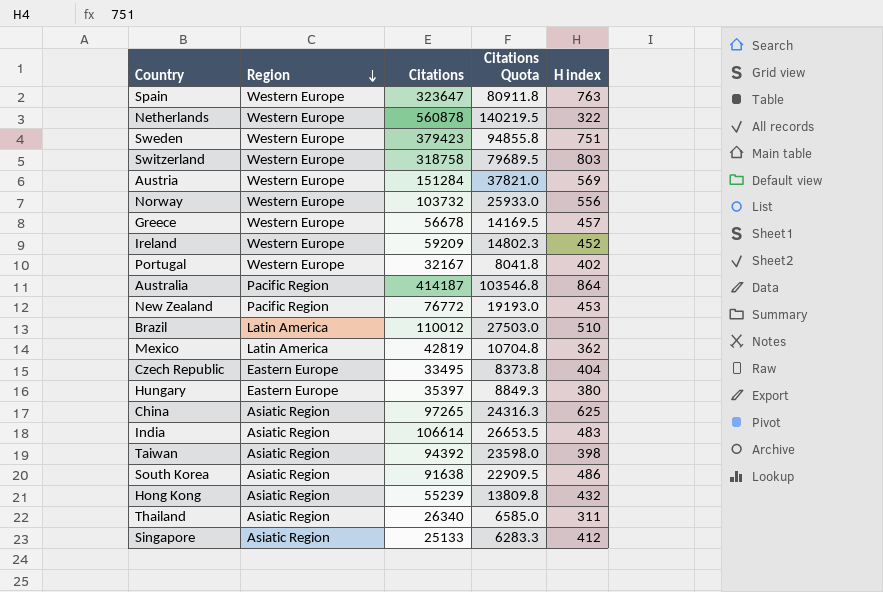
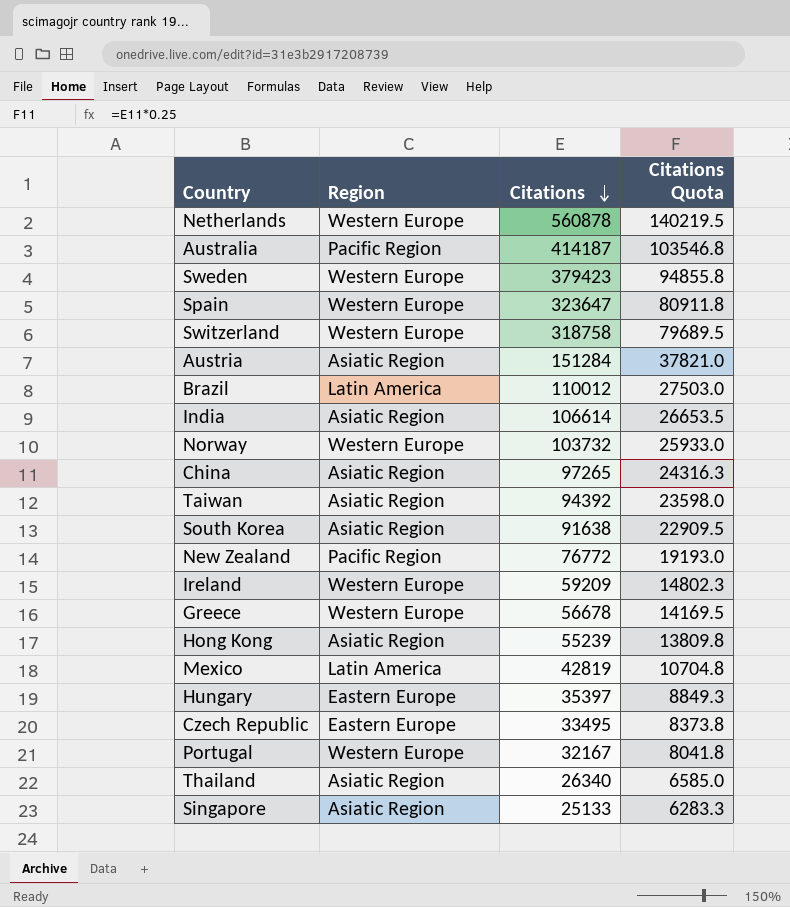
row order: Region descending -> Citations descending
column H index | position: 5 -> none
Austria | Region: Western Europe -> Asiatic Region

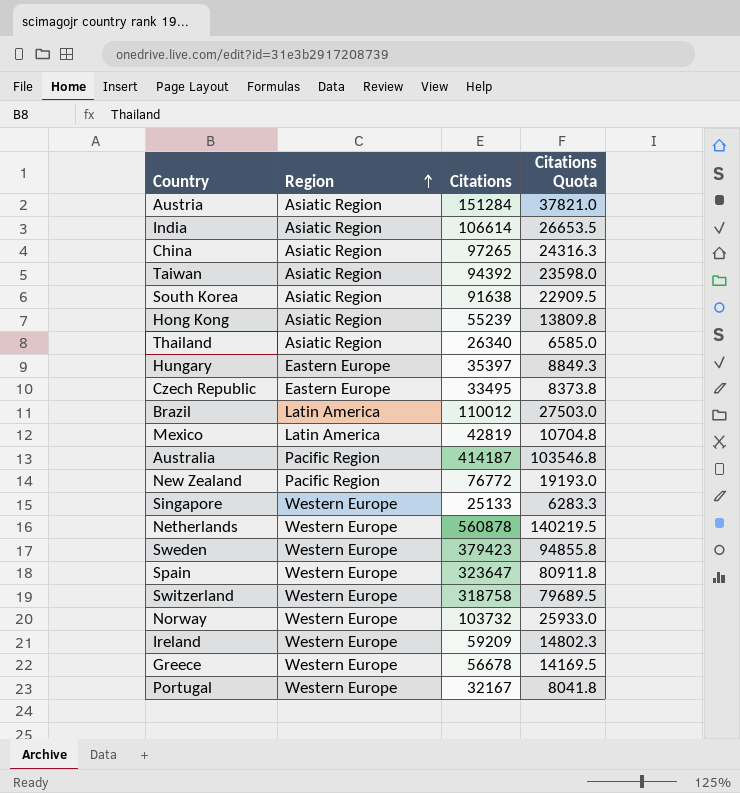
row order: Citations descending -> Region ascending
Singapore | Region: Asiatic Region -> Western Europe

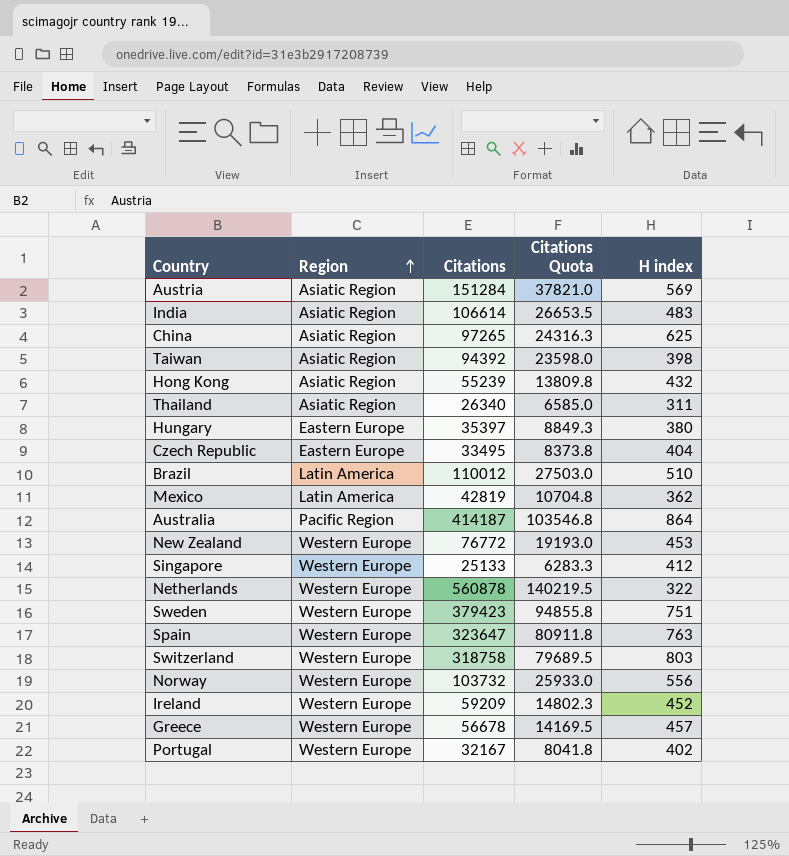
column H index | position: none -> 5
row South Korea: Asiatic Region | 91638 | 22909.5 -> none
New Zealand | Region: Pacific Region -> Western Europe

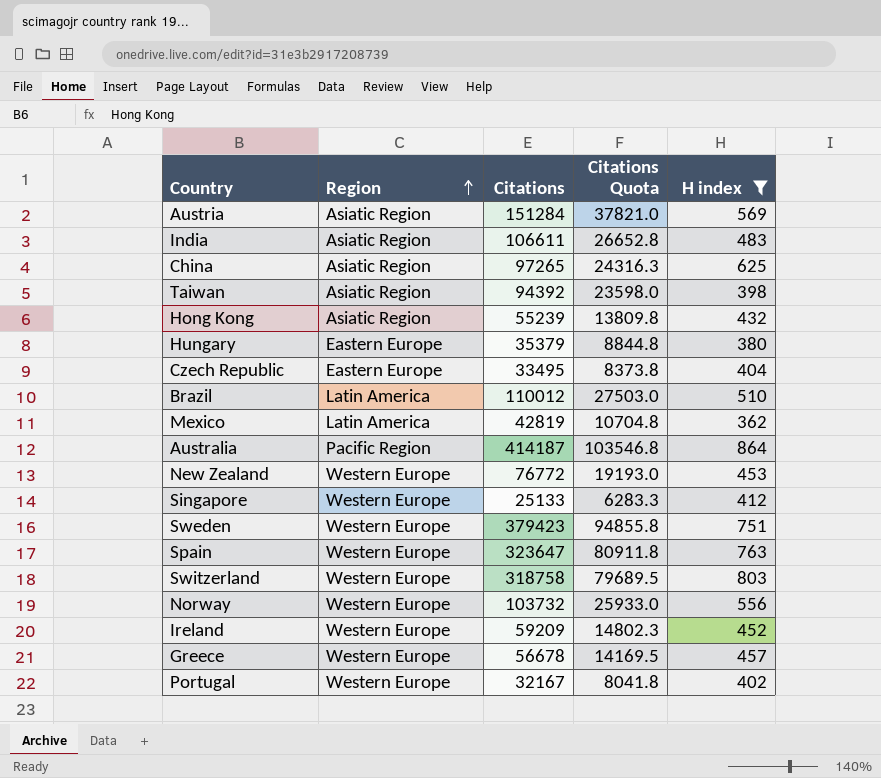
filter: none -> H index >= 362
India | Citations: 106614 -> 106611
India | Citations Quota: 26653.5 -> 26652.8
Hungary | Citations: 35397 -> 35379
Hungary | Citations Quota: 8849.3 -> 8844.8

